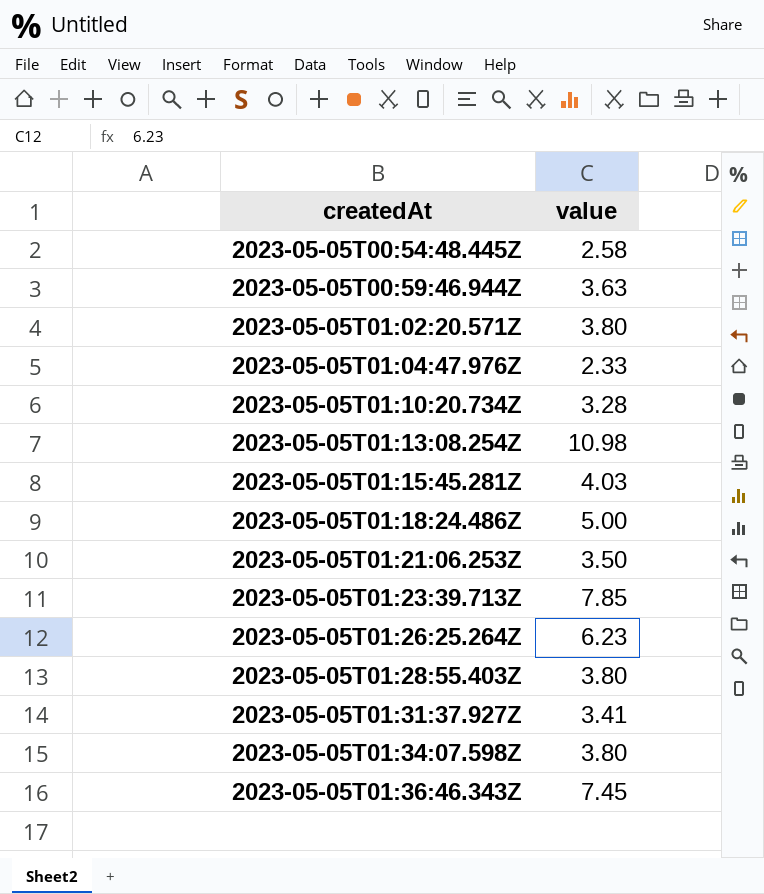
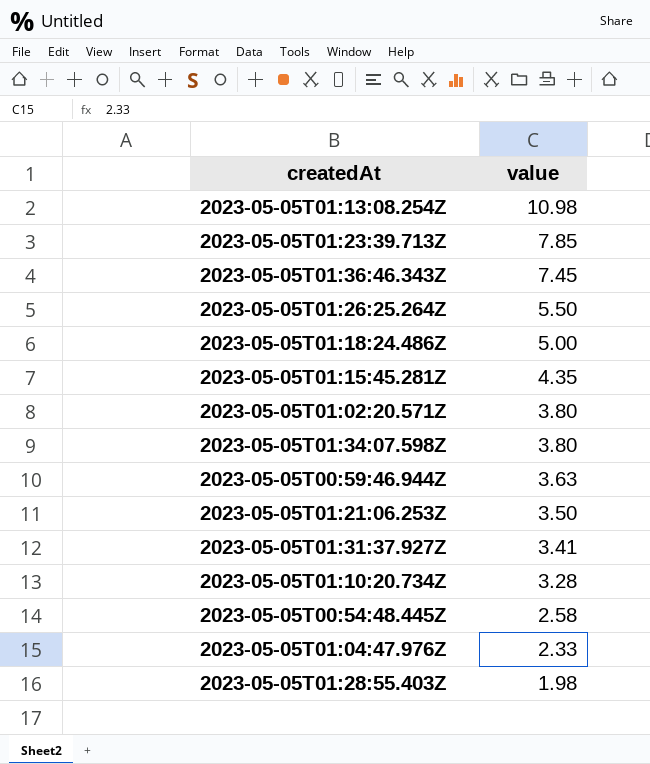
row order: createdAt ascending -> value descending
2023-05-05T01:26:25.264Z | value: 6.23 -> 5.50
2023-05-05T01:15:45.281Z | value: 4.03 -> 4.35
2023-05-05T01:28:55.403Z | value: 3.80 -> 1.98

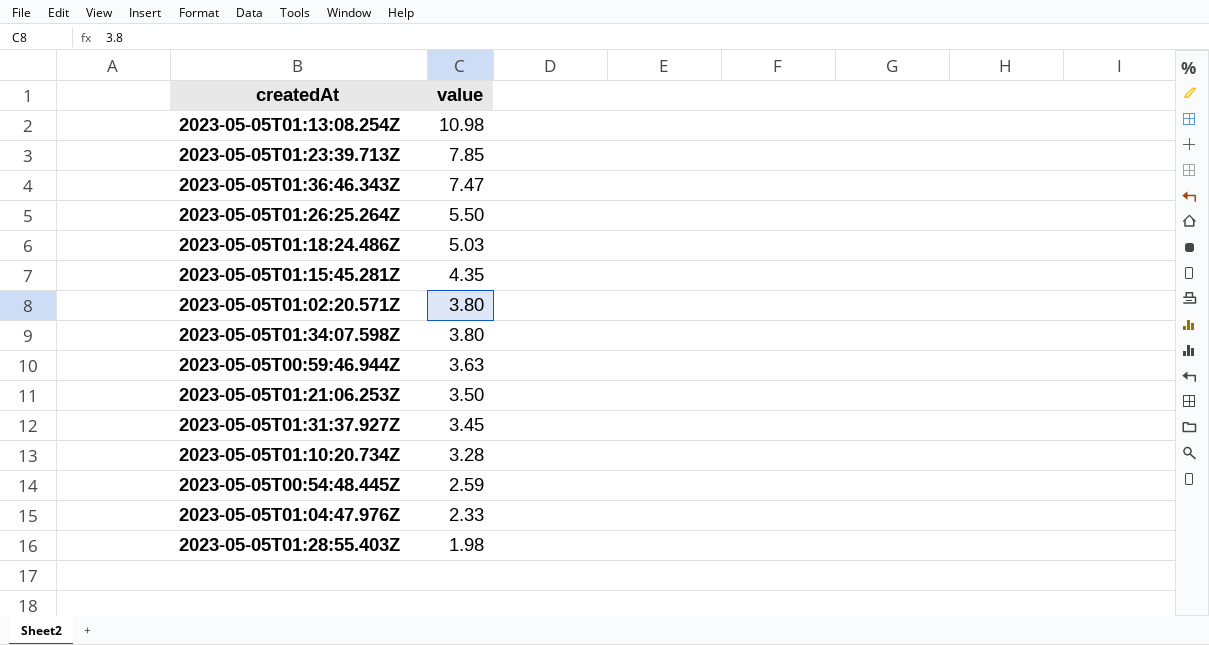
2023-05-05T01:36:46.343Z | value: 7.45 -> 7.47
2023-05-05T01:18:24.486Z | value: 5.00 -> 5.03
2023-05-05T01:31:37.927Z | value: 3.41 -> 3.45
2023-05-05T00:54:48.445Z | value: 2.58 -> 2.59

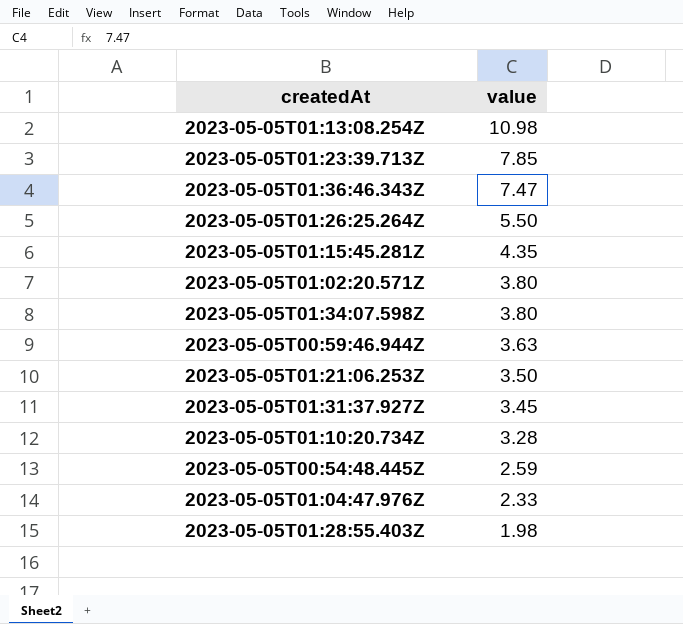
row 2023-05-05T01:18:24.486Z: 5.03 -> none

